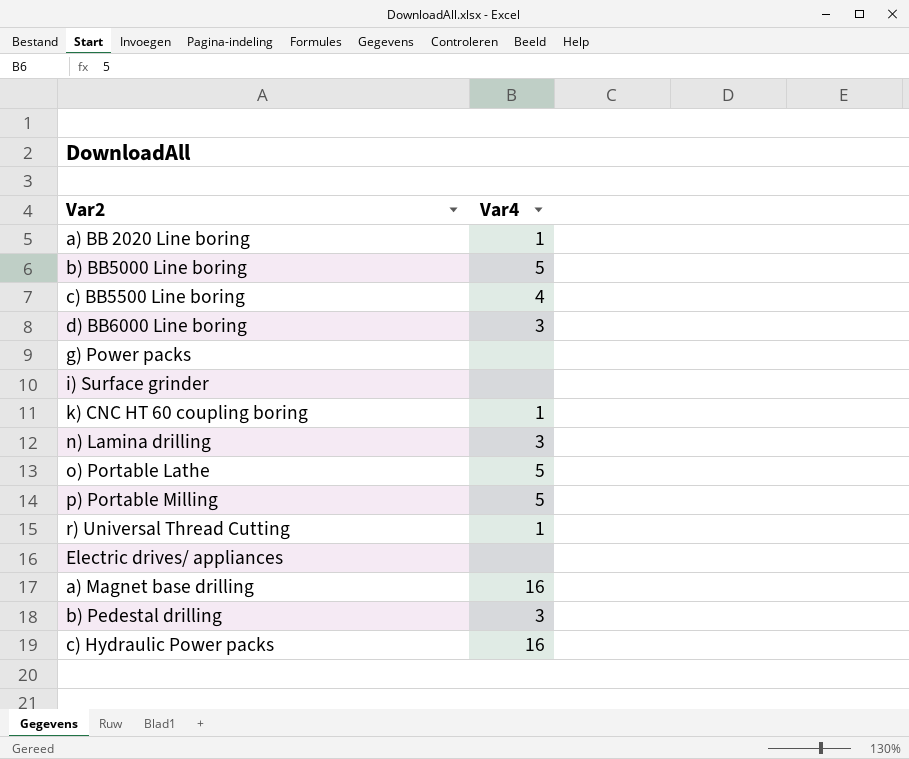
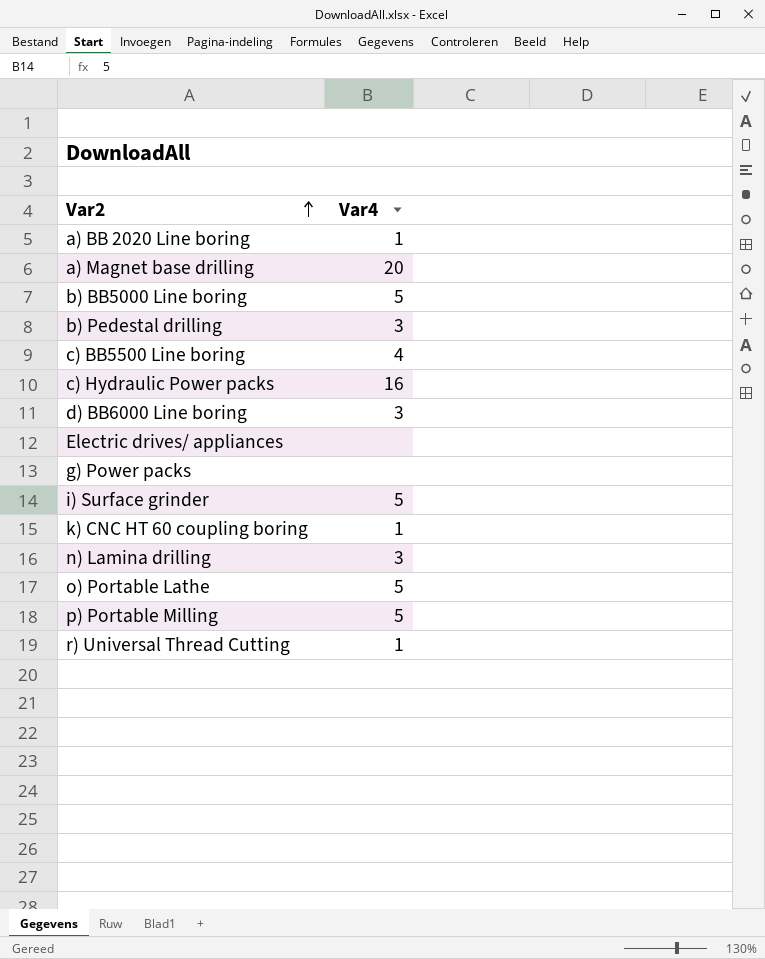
row order: none -> Var2 ascending
a) Magnet base drilling | Var4: 16 -> 20
i) Surface grinder | Var4: none -> 5

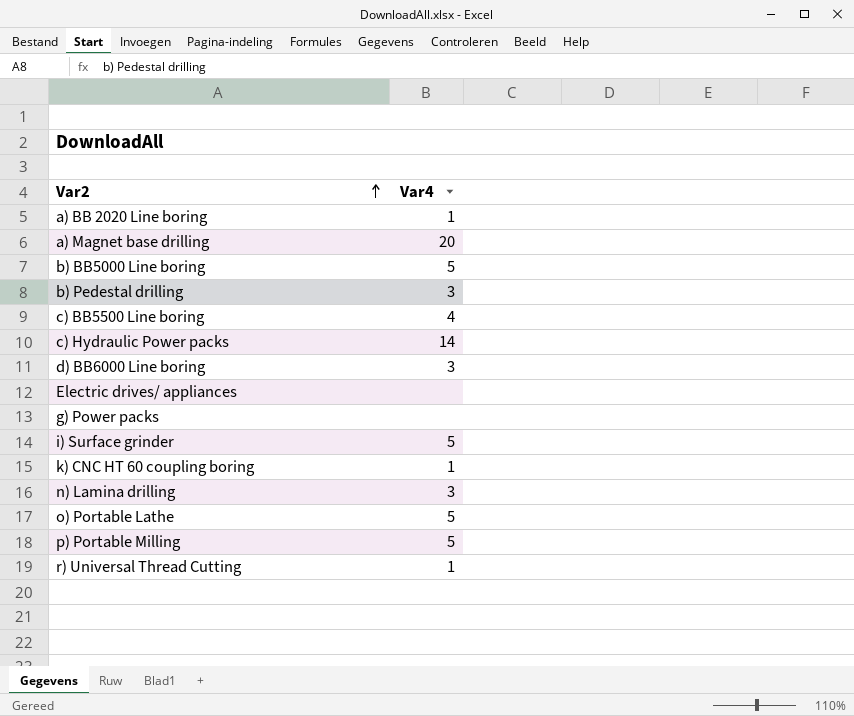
c) Hydraulic Power packs | Var4: 16 -> 14

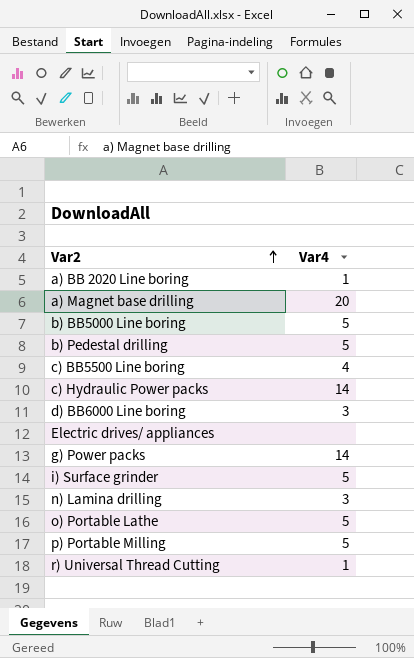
row k) CNC HT 60 coupling boring: 1 -> none
b) Pedestal drilling | Var4: 3 -> 5
g) Power packs | Var4: none -> 14

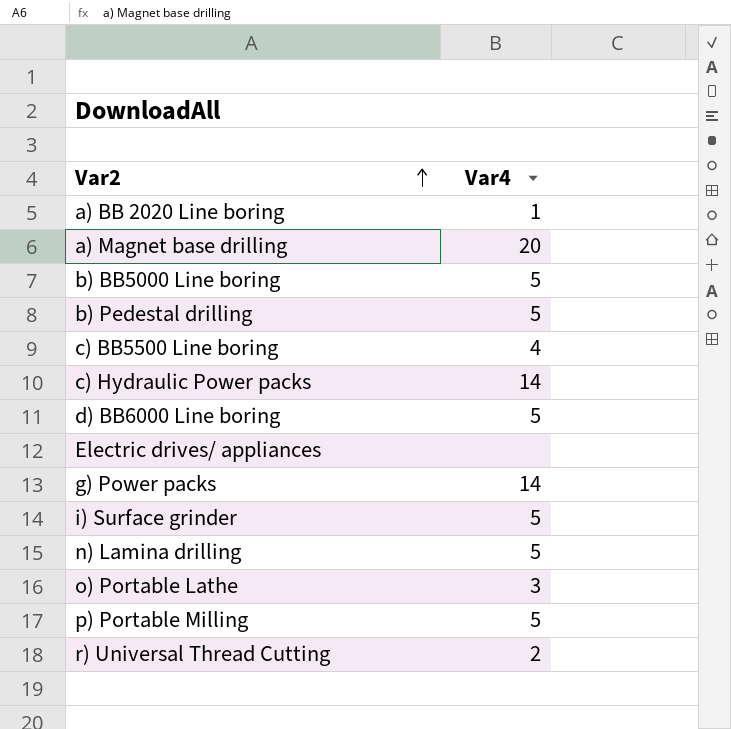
d) BB6000 Line boring | Var4: 3 -> 5
n) Lamina drilling | Var4: 3 -> 5
o) Portable Lathe | Var4: 5 -> 3
r) Universal Thread Cutting | Var4: 1 -> 2

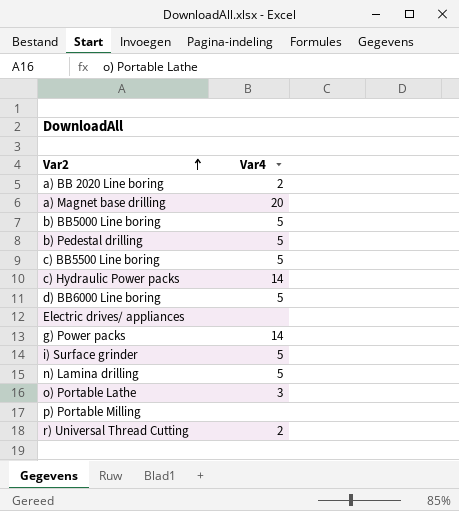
a) BB 2020 Line boring | Var4: 1 -> 2
c) BB5500 Line boring | Var4: 4 -> 5
p) Portable Milling | Var4: 5 -> none

